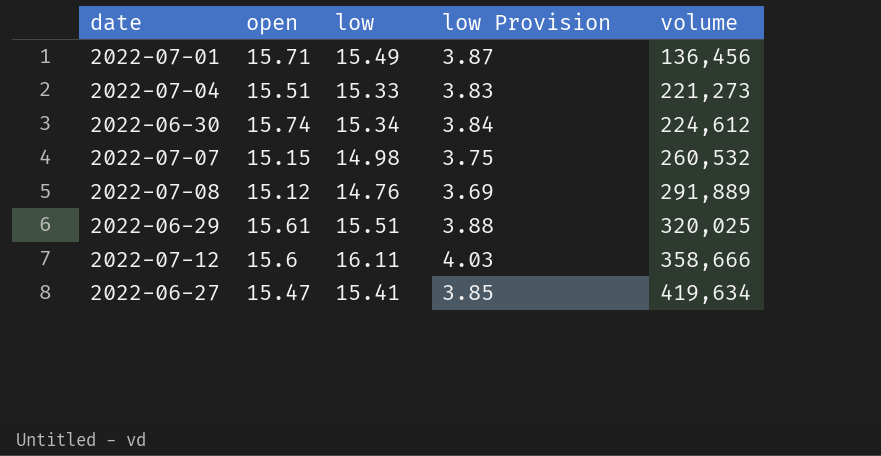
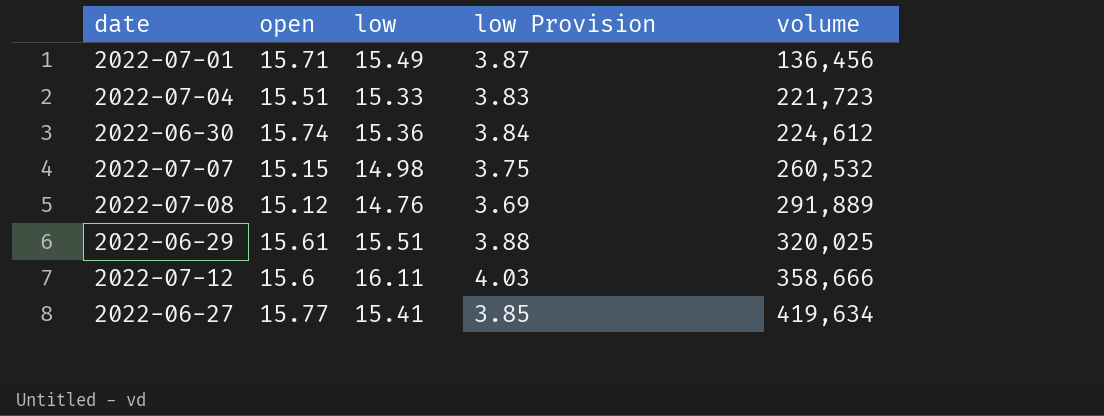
2022-07-04 | volume: 221,273 -> 221,723
2022-06-30 | low: 15.34 -> 15.36
2022-06-27 | open: 15.47 -> 15.77

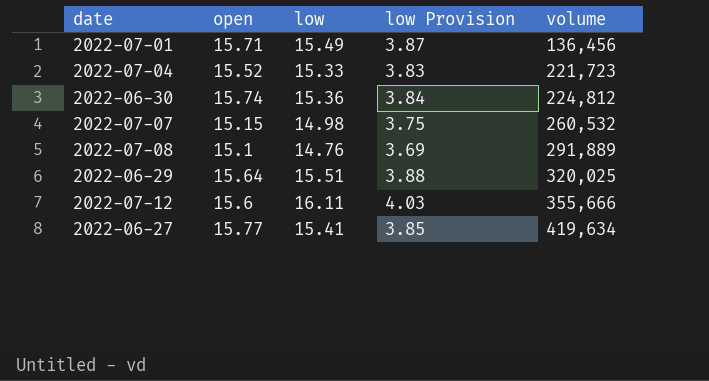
2022-07-04 | open: 15.51 -> 15.52
2022-06-30 | volume: 224,612 -> 224,812
2022-07-08 | open: 15.12 -> 15.1
2022-06-29 | open: 15.61 -> 15.64
2022-07-12 | volume: 358,666 -> 355,666

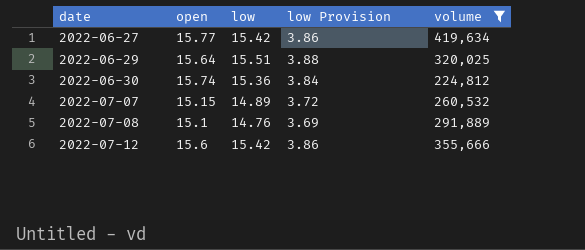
filter: none -> volume >= 224,812
row order: volume ascending -> date ascending
2022-06-27 | low: 15.41 -> 15.42
2022-06-27 | low Provision: 3.85 -> 3.86
2022-07-07 | low: 14.98 -> 14.89
2022-07-07 | low Provision: 3.75 -> 3.72
2022-07-12 | low: 16.11 -> 15.42
2022-07-12 | low Provision: 4.03 -> 3.86

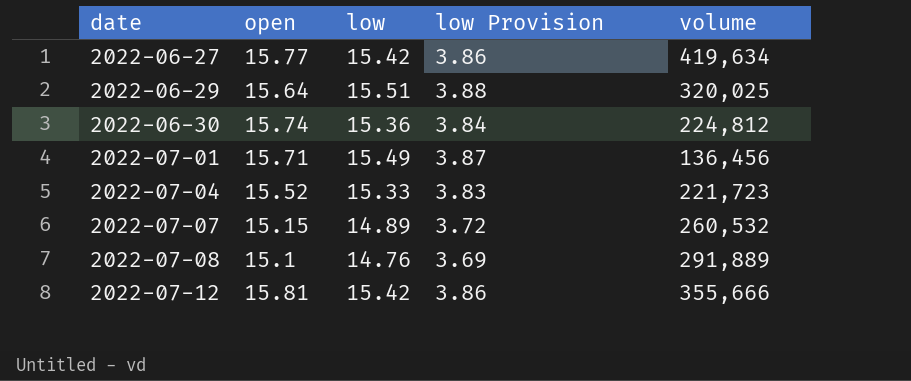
filter: volume >= 224,812 -> none
2022-07-12 | open: 15.6 -> 15.81

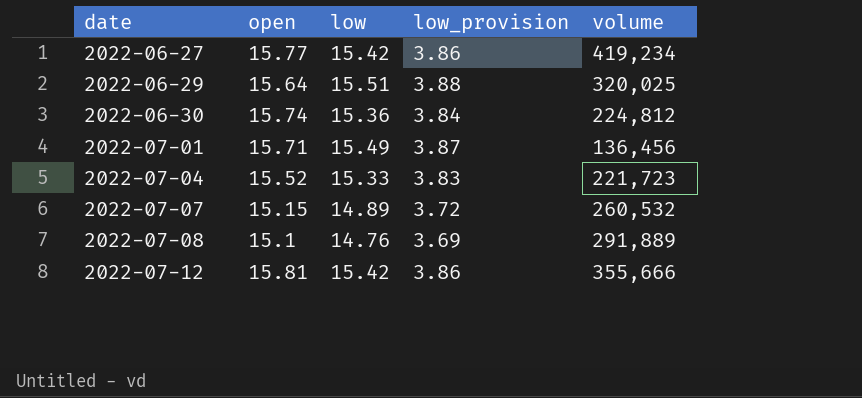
column name: low Provision -> low_provision
2022-06-27 | volume: 419,634 -> 419,234

